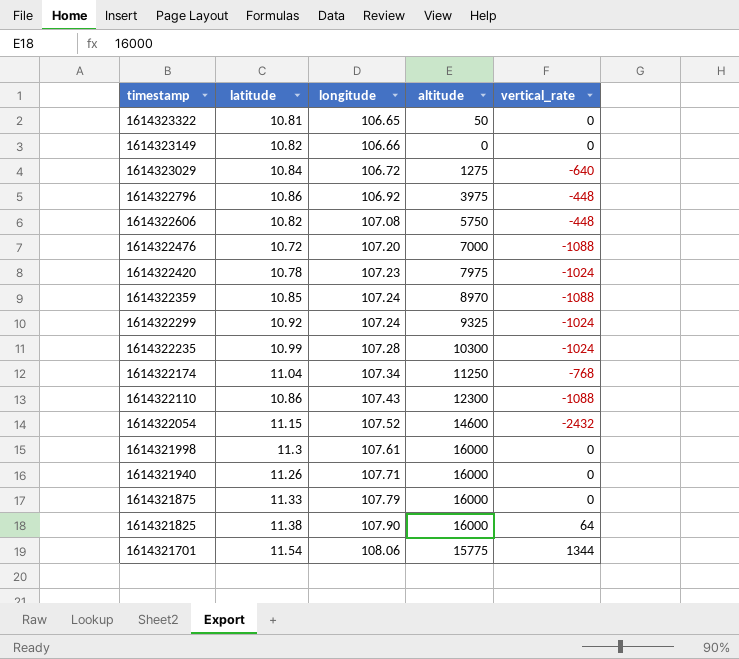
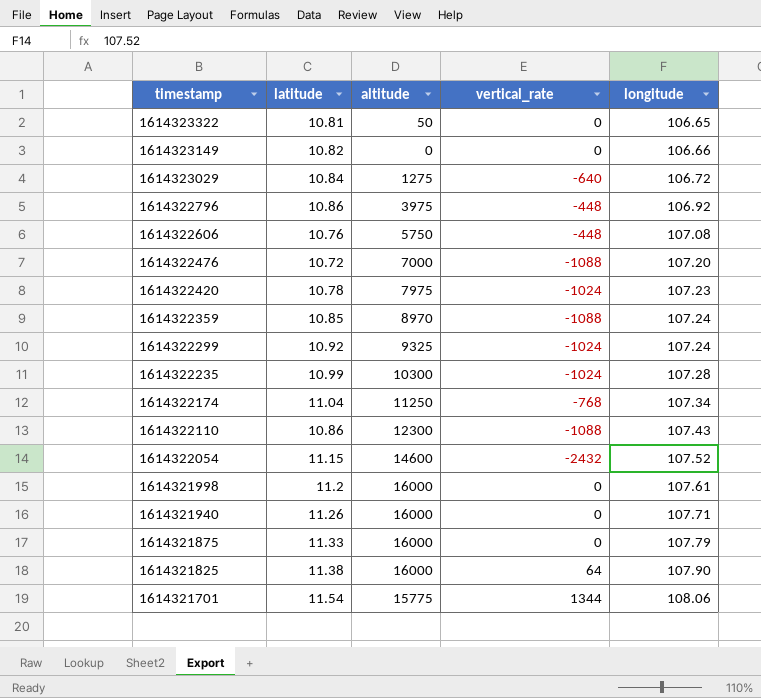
column longitude | position: 3 -> 5
1614322606 | latitude: 10.82 -> 10.76
1614321998 | latitude: 11.3 -> 11.2

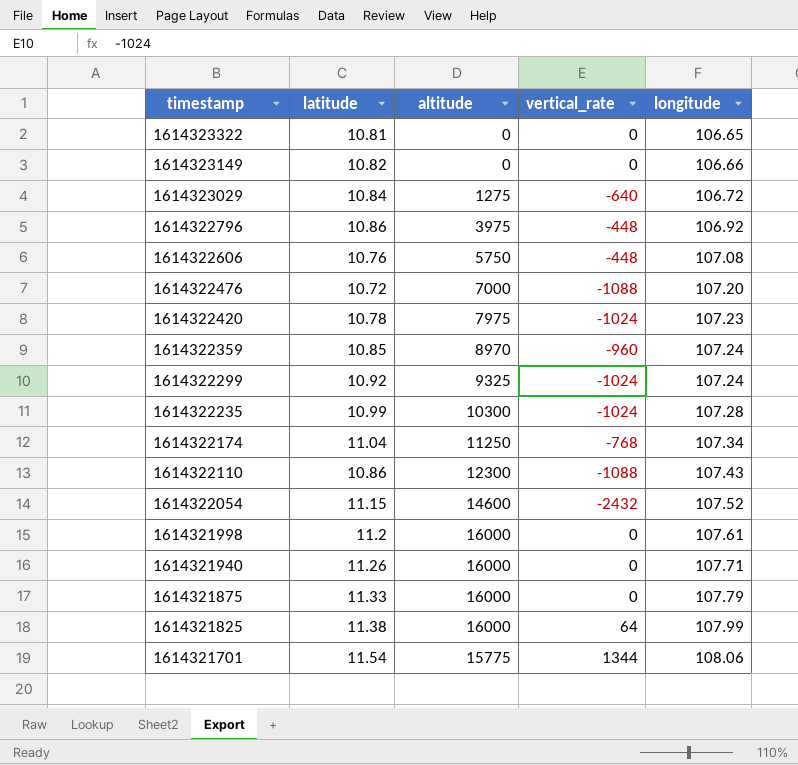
1614323322 | altitude: 50 -> 0
1614322359 | vertical_rate: -1088 -> -960
1614321825 | longitude: 107.90 -> 107.99

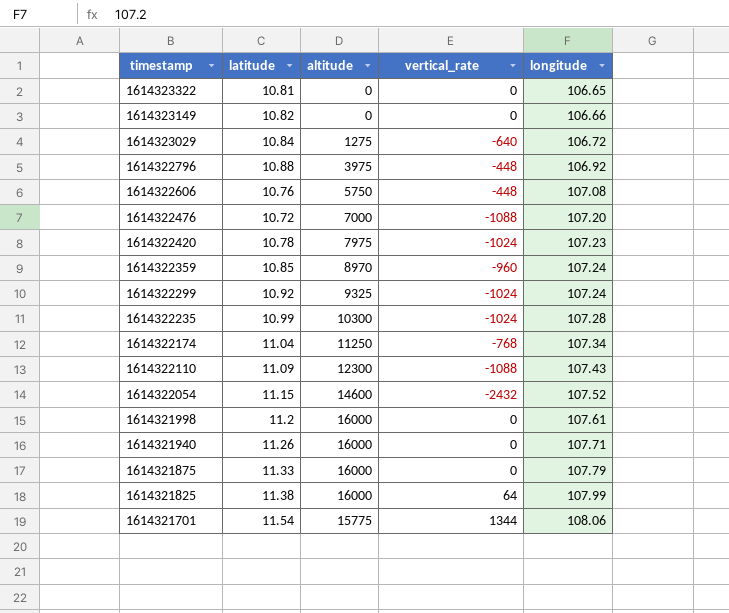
1614322796 | latitude: 10.86 -> 10.88
1614322110 | latitude: 10.86 -> 11.09

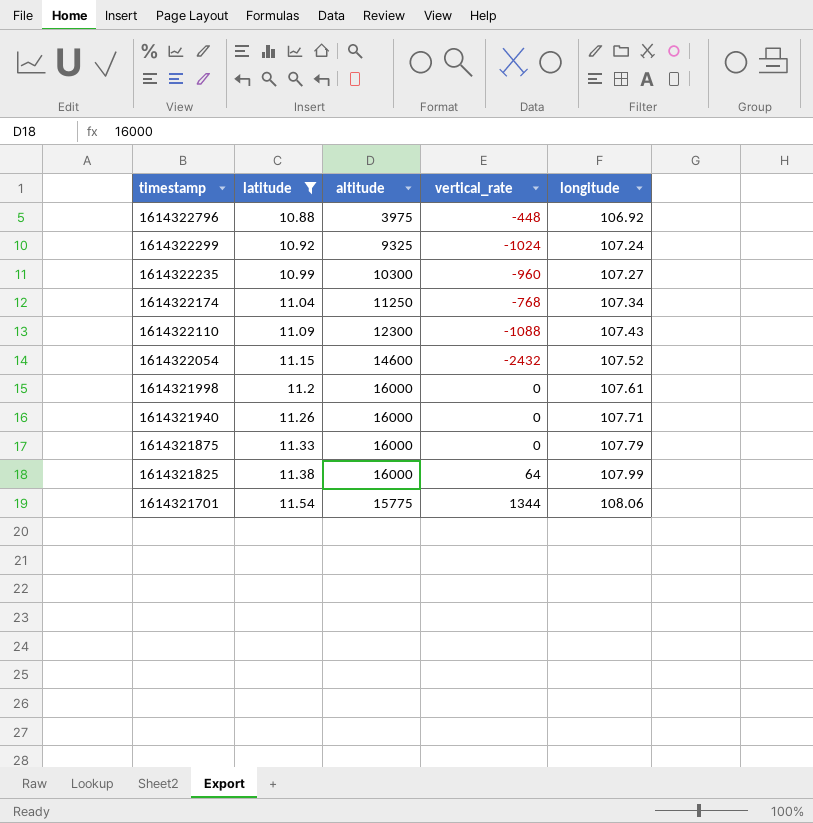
filter: none -> latitude >= 10.88
1614322235 | vertical_rate: -1024 -> -960
1614322235 | longitude: 107.28 -> 107.27

